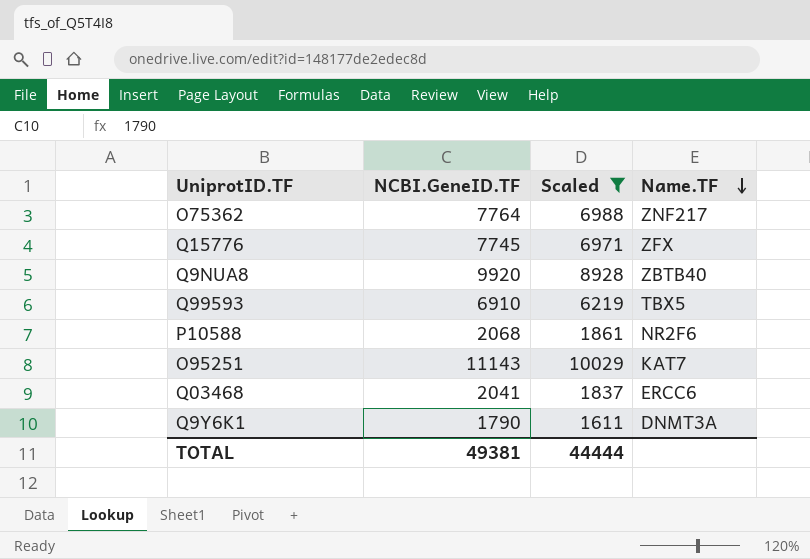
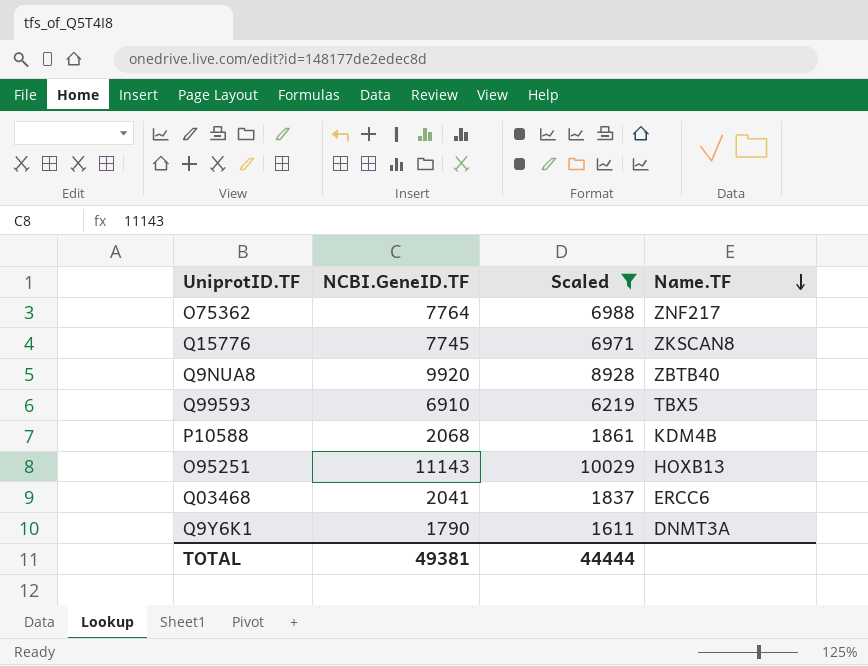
Q15776 | Name.TF: ZFX -> ZKSCAN8
P10588 | Name.TF: NR2F6 -> KDM4B
O95251 | Name.TF: KAT7 -> HOXB13

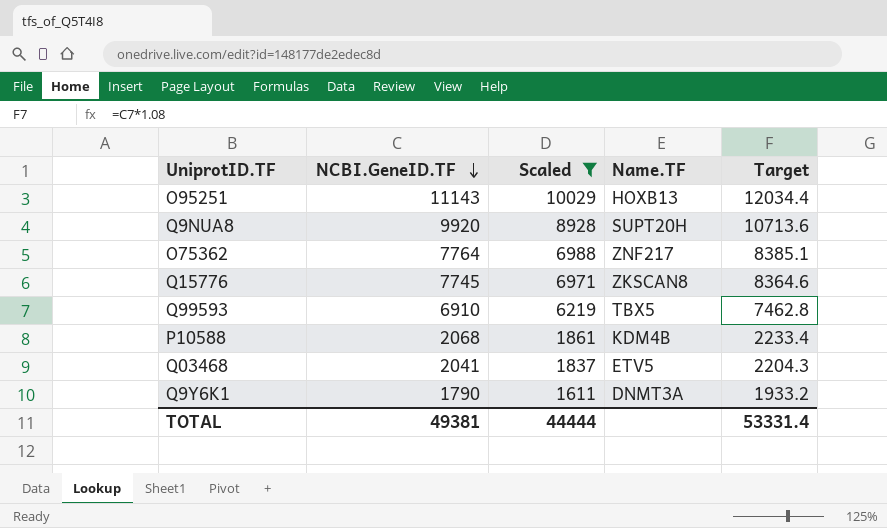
row order: Name.TF descending -> NCBI.GeneID.TF descending
column Target | formula: none -> [NCBI.GeneID.TF] * 1.08
Q9NUA8 | Name.TF: ZBTB40 -> SUPT20H
Q03468 | Name.TF: ERCC6 -> ETV5

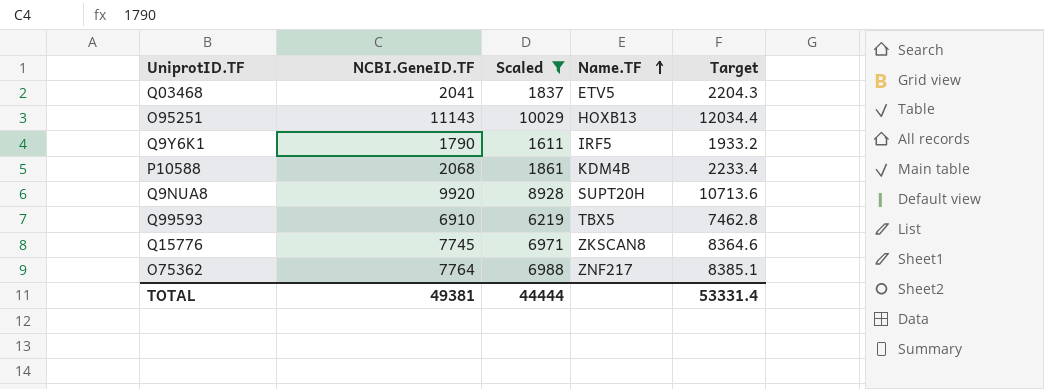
row order: NCBI.GeneID.TF descending -> Name.TF ascending
Q9Y6K1 | Name.TF: DNMT3A -> IRF5

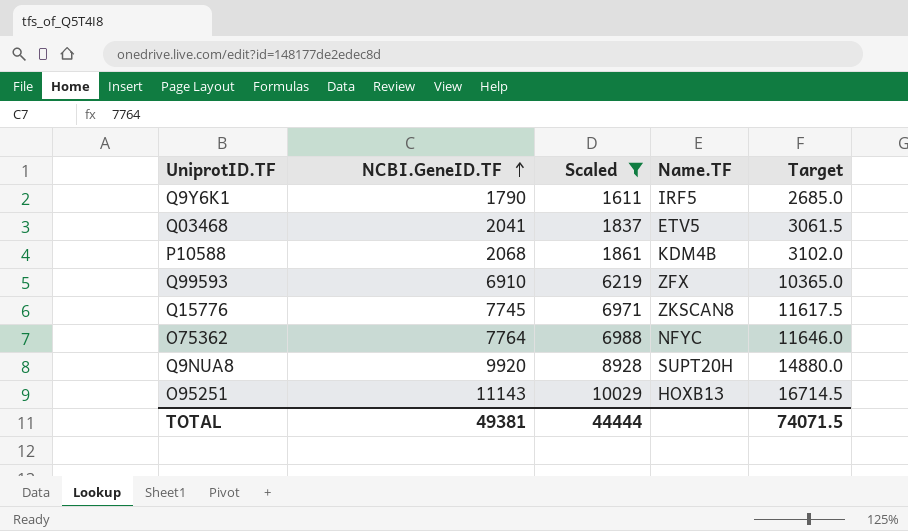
row order: Name.TF ascending -> NCBI.GeneID.TF ascending
column Target | formula: [NCBI.GeneID.TF] * 1.08 -> [NCBI.GeneID.TF] * 1.5
Q99593 | Name.TF: TBX5 -> ZFX
O75362 | Name.TF: ZNF217 -> NFYC
TOTAL | Target: 53331.4 -> 74071.5

